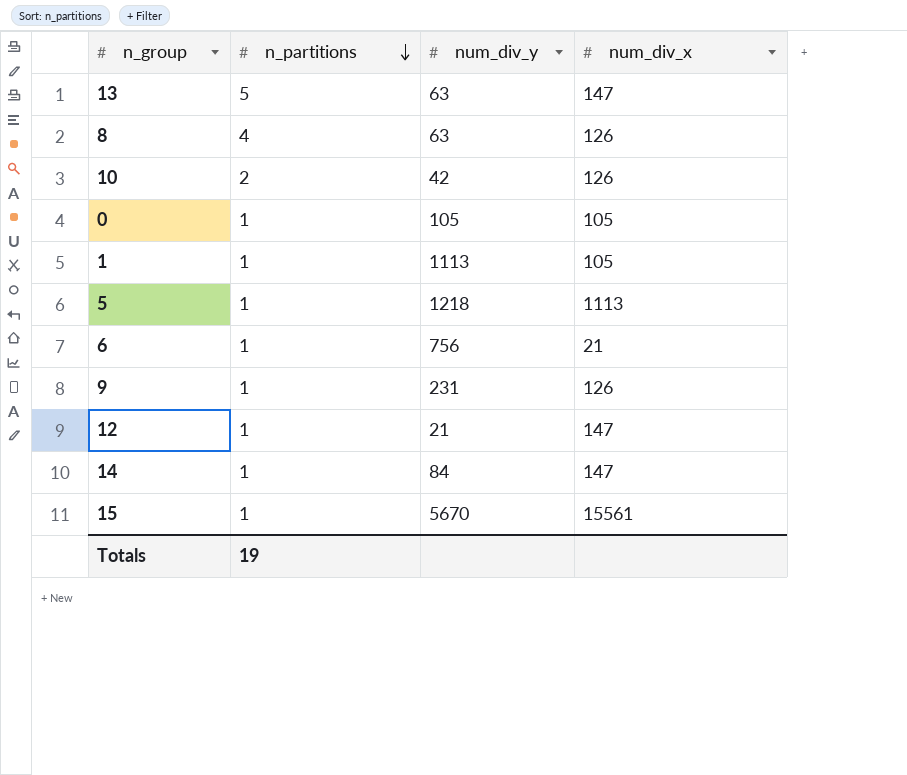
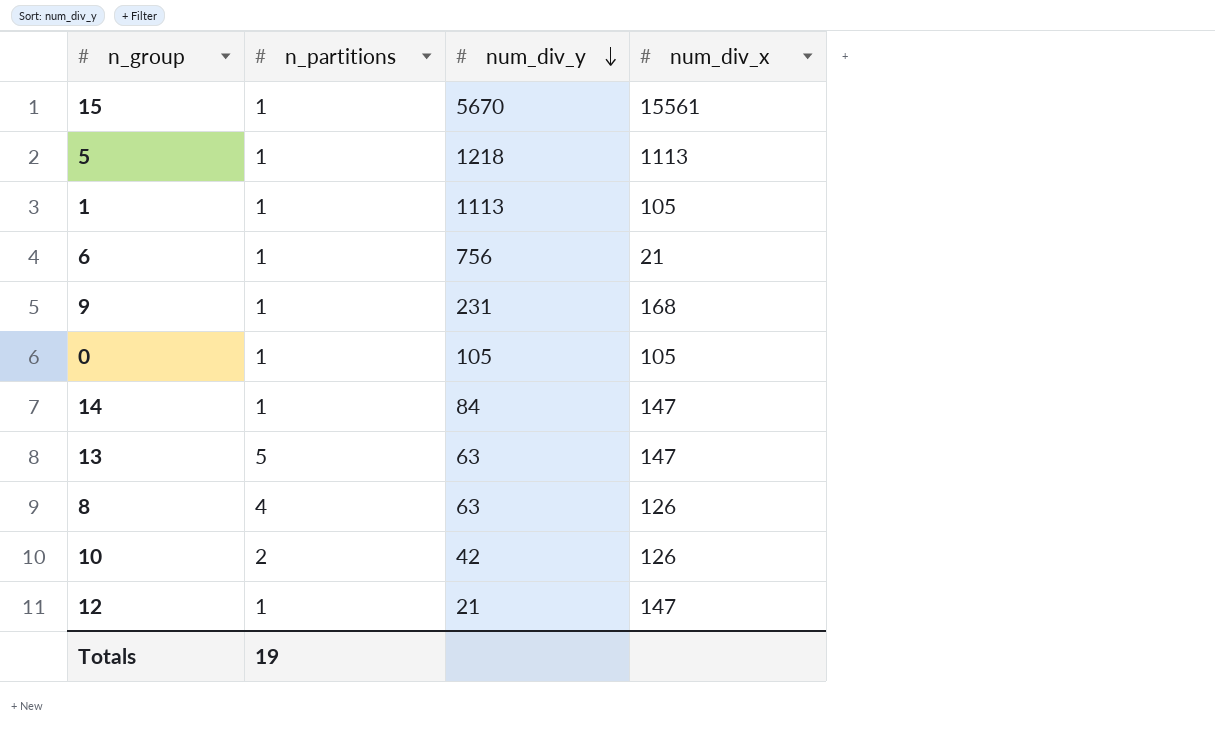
row order: n_partitions descending -> num_div_y descending
9 | num_div_x: 126 -> 168

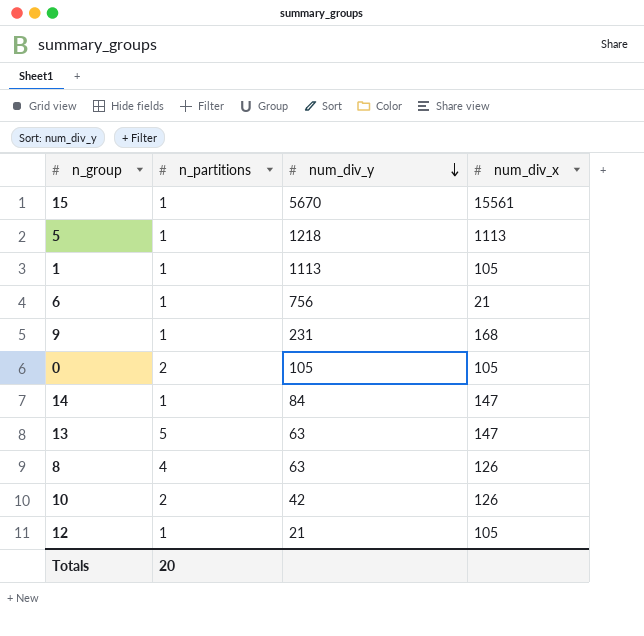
0 | n_partitions: 1 -> 2
12 | num_div_x: 147 -> 105
Totals | n_partitions: 19 -> 20

